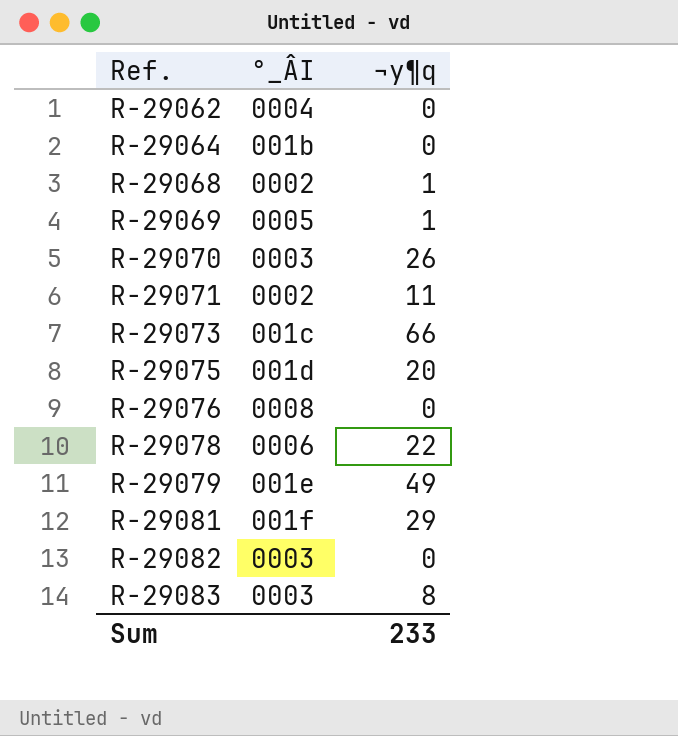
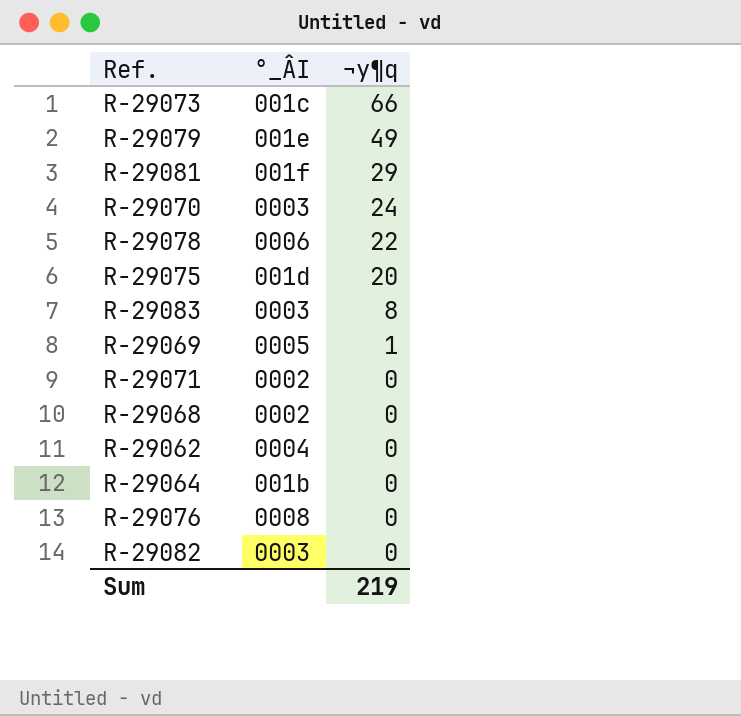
row order: Ref. ascending -> ¬y¶q descending
R-29070 | ¬y¶q: 26 -> 24
R-29071 | ¬y¶q: 11 -> 0
R-29068 | ¬y¶q: 1 -> 0
Sum | ¬y¶q: 233 -> 219

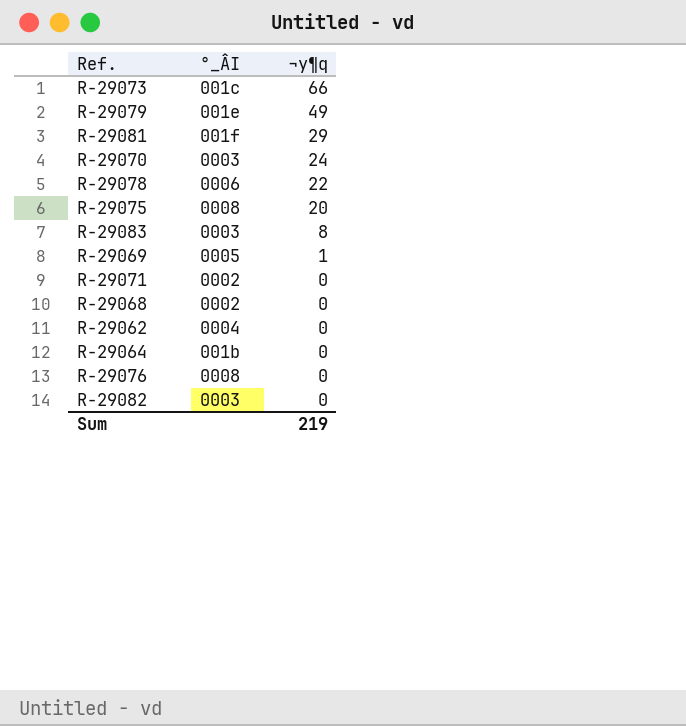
R-29075 | °_ÂI: 001d -> 0008

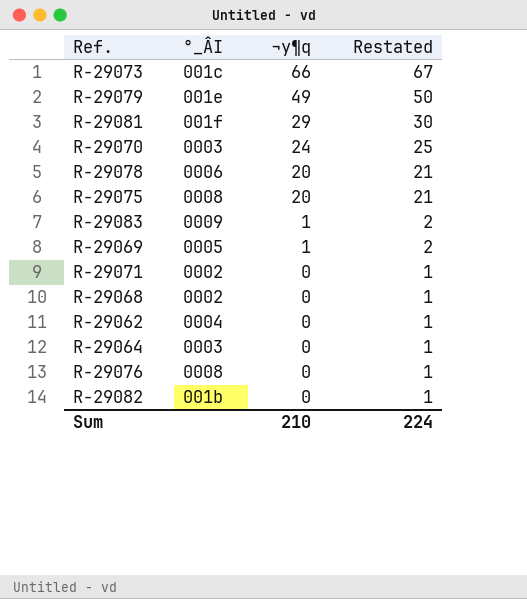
column Restated | formula: none -> [¬y¶q] + 1
R-29078 | ¬y¶q: 22 -> 20
R-29083 | °_ÂI: 0003 -> 0009
R-29083 | ¬y¶q: 8 -> 1
R-29064 | °_ÂI: 001b -> 0003
R-29082 | °_ÂI: 0003 -> 001b
Sum | ¬y¶q: 219 -> 210

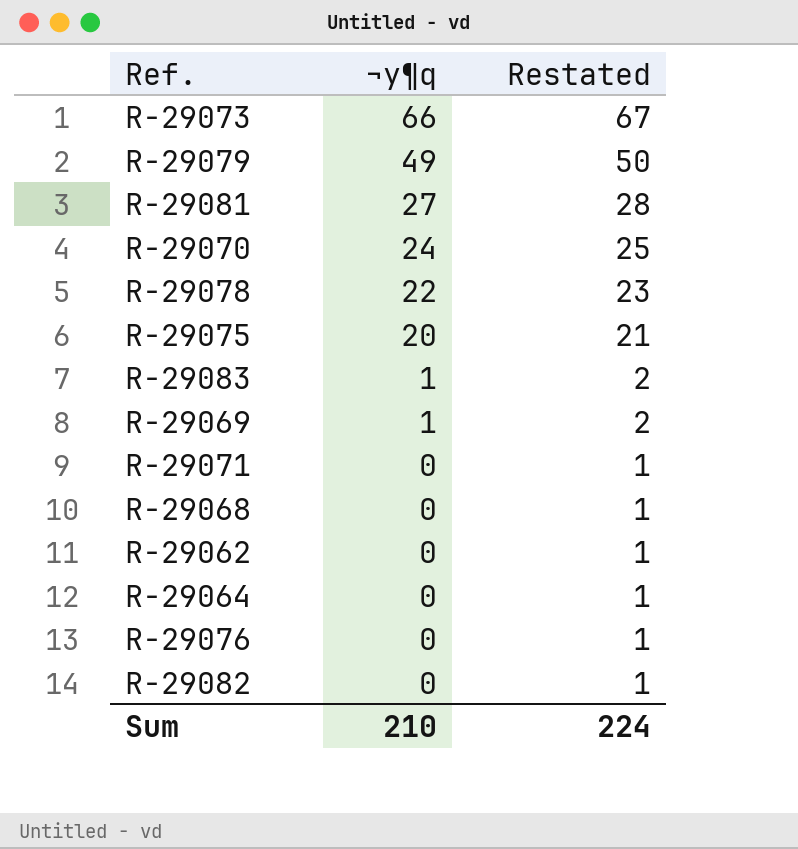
column °_ÂI | position: 2 -> none
R-29081 | ¬y¶q: 29 -> 27
R-29081 | Restated: 30 -> 28
R-29078 | ¬y¶q: 20 -> 22
R-29078 | Restated: 21 -> 23

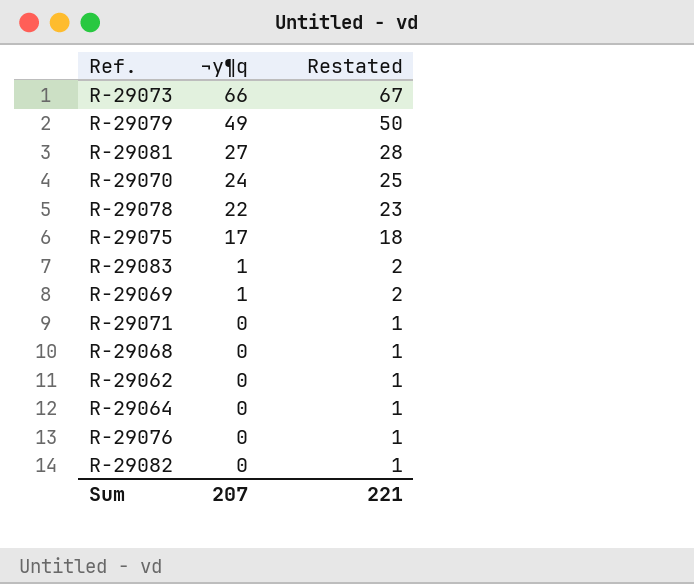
R-29075 | ¬y¶q: 20 -> 17
R-29075 | Restated: 21 -> 18
Sum | ¬y¶q: 210 -> 207
Sum | Restated: 224 -> 221

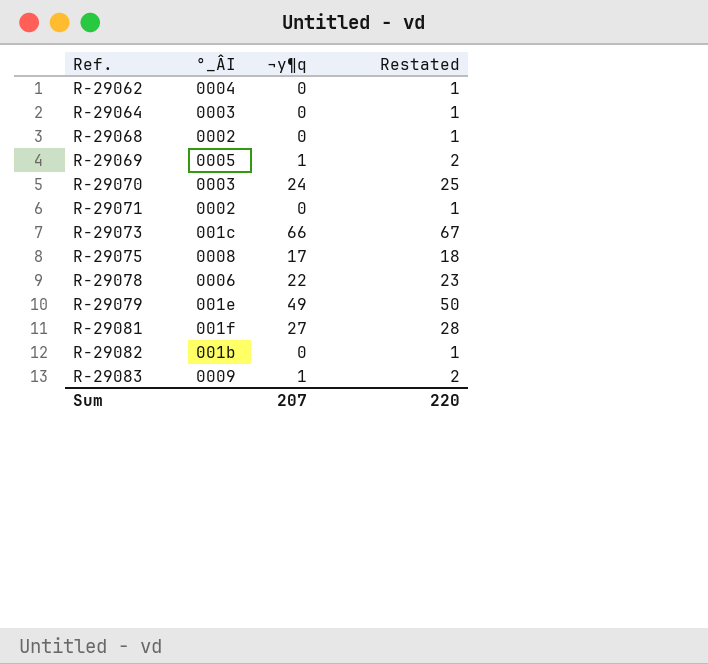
row order: ¬y¶q descending -> Ref. ascending
column °_ÂI | position: none -> 2
row R-29076: 0 | 1 -> none
Sum | Restated: 221 -> 220

